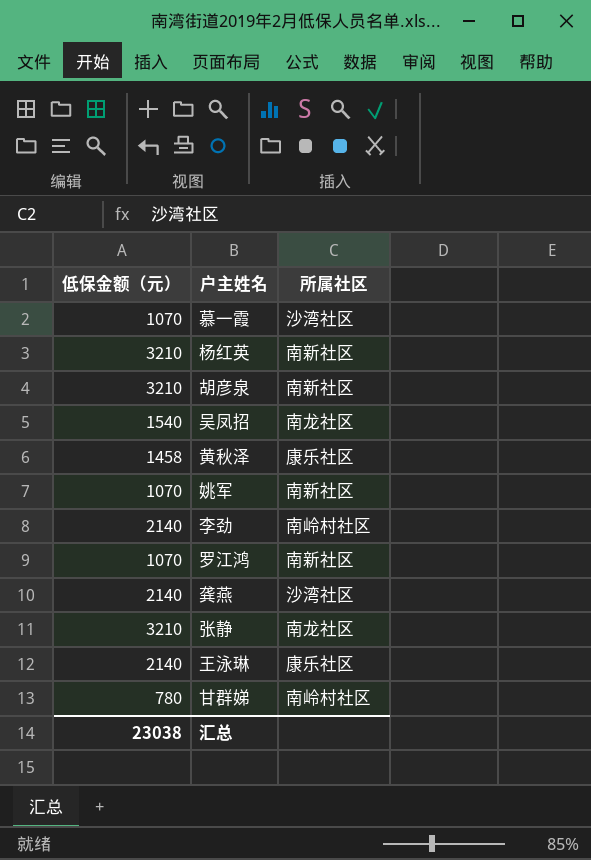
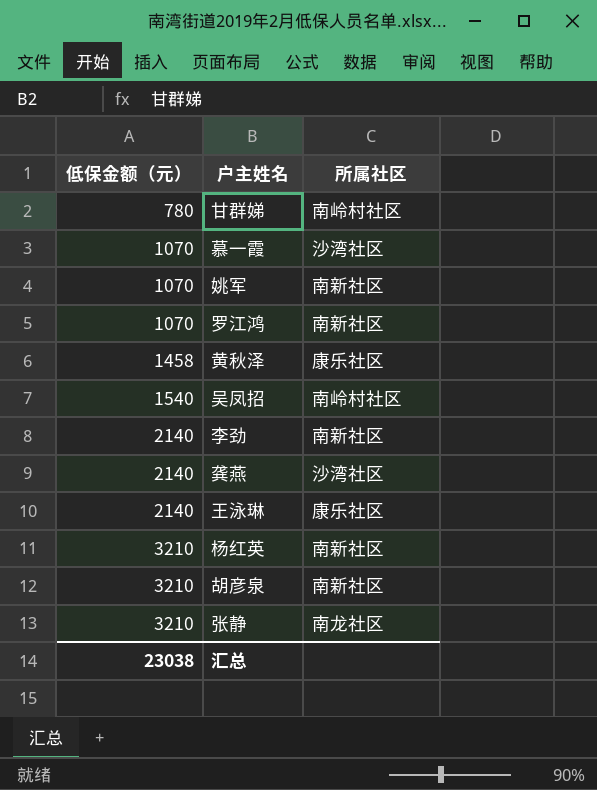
row order: none -> 低保金额（元） ascending
吴凤招 | 所属社区: 南龙社区 -> 南岭村社区
李劲 | 所属社区: 南岭村社区 -> 南新社区

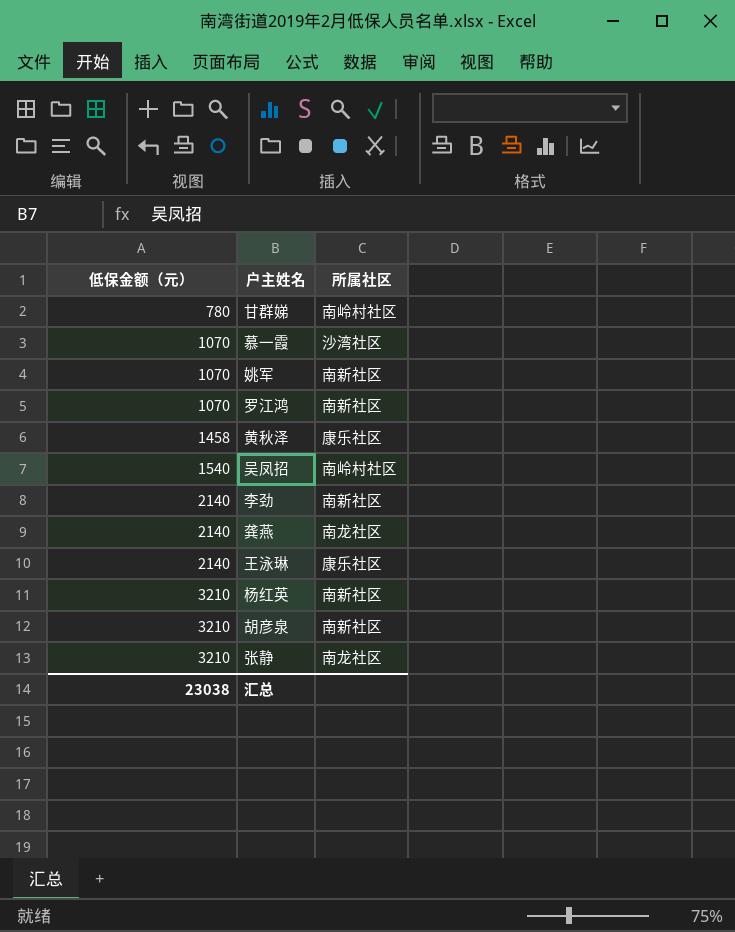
龚燕 | 所属社区: 沙湾社区 -> 南龙社区

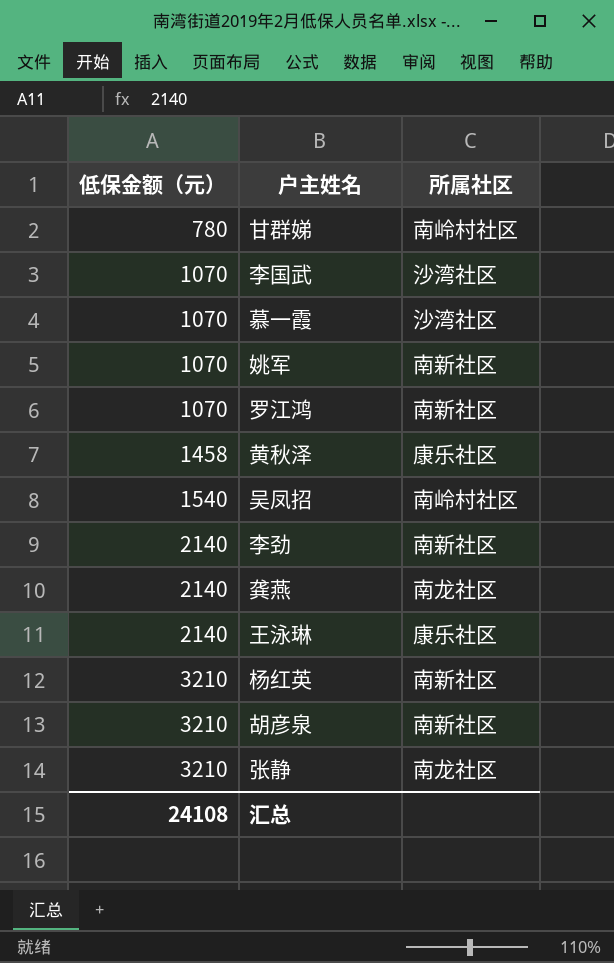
row 李国武: none -> 1070 | 沙湾社区
汇总 | 低保金额（元）: 23038 -> 24108

